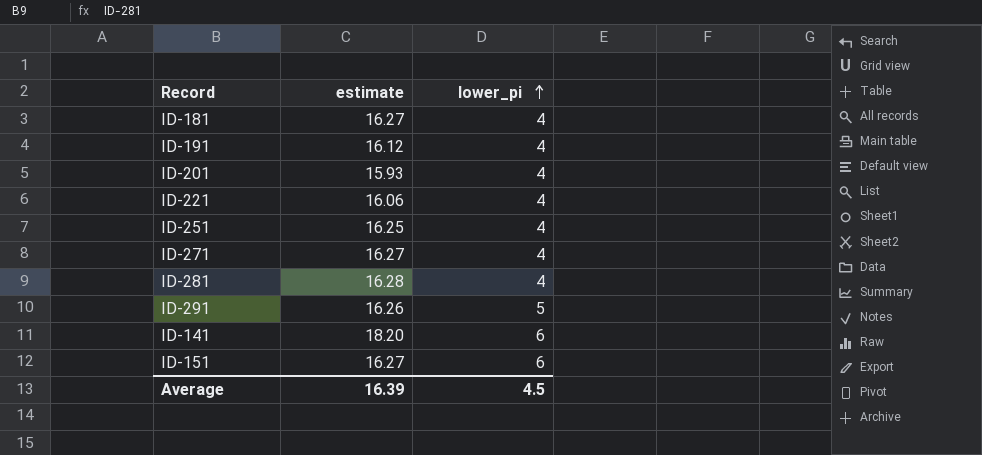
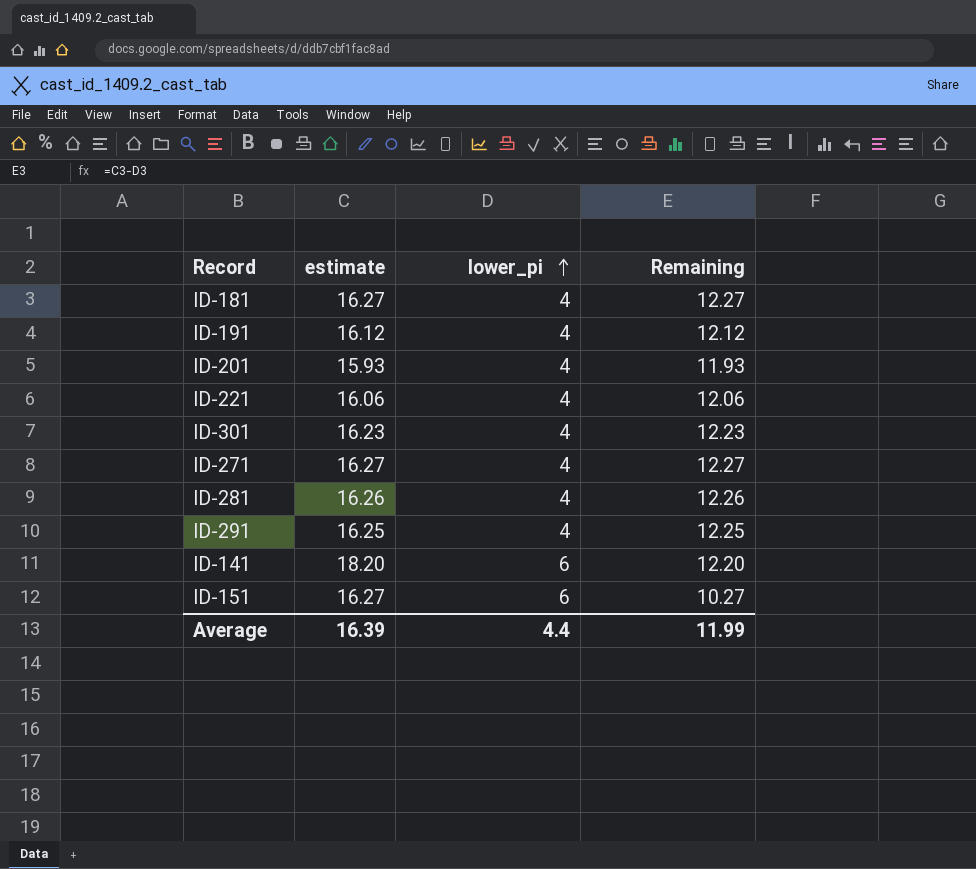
column Remaining | formula: none -> [estimate] - [lower_pi]
row ID-251: 16.25 | 4 -> none
row ID-301: none -> 16.23 | 4 | 12.23
ID-281 | estimate: 16.28 -> 16.26
ID-291 | estimate: 16.26 -> 16.25
ID-291 | lower_pi: 5 -> 4
Average | lower_pi: 4.5 -> 4.4

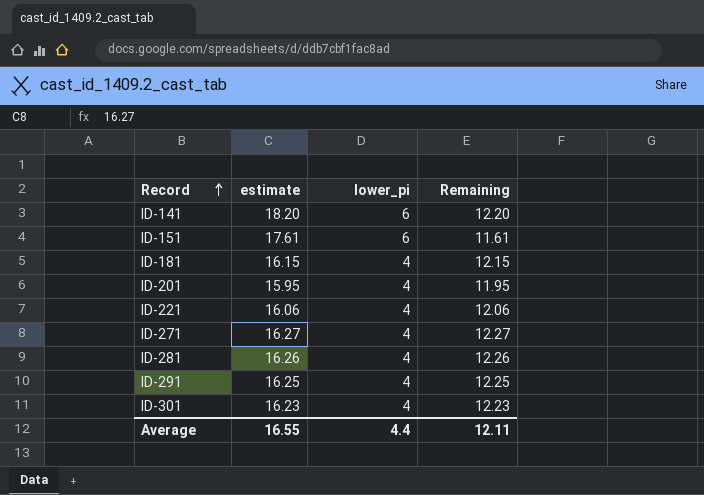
row order: lower_pi ascending -> Record ascending
row ID-191: 16.12 | 4 | 12.12 -> none
ID-151 | estimate: 16.27 -> 17.61
ID-151 | Remaining: 10.27 -> 11.61
ID-181 | estimate: 16.27 -> 16.15
ID-181 | Remaining: 12.27 -> 12.15
ID-201 | estimate: 15.93 -> 15.95
ID-201 | Remaining: 11.93 -> 11.95
Average | estimate: 16.39 -> 16.55
Average | Remaining: 11.99 -> 12.11

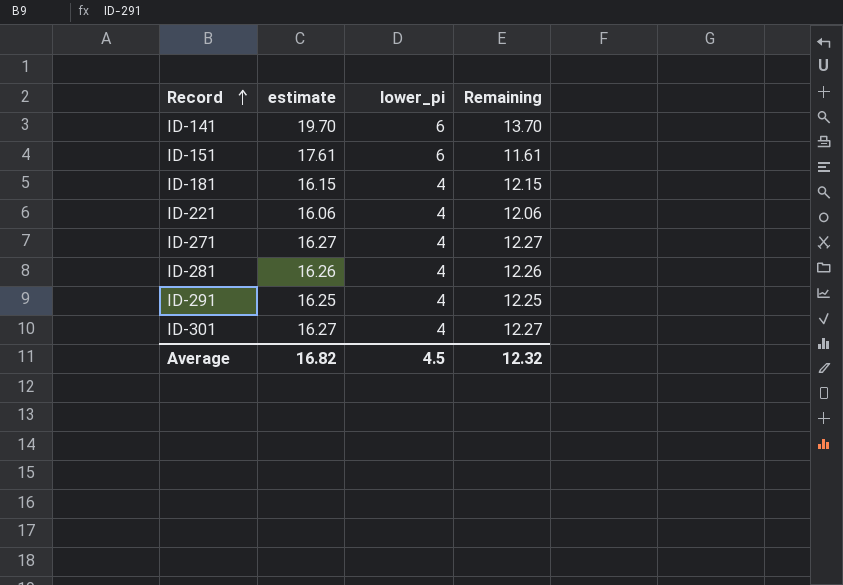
row ID-201: 15.95 | 4 | 11.95 -> none
ID-141 | estimate: 18.20 -> 19.70
ID-141 | Remaining: 12.20 -> 13.70
ID-301 | estimate: 16.23 -> 16.27
ID-301 | Remaining: 12.23 -> 12.27
Average | estimate: 16.55 -> 16.82
Average | lower_pi: 4.4 -> 4.5
Average | Remaining: 12.11 -> 12.32

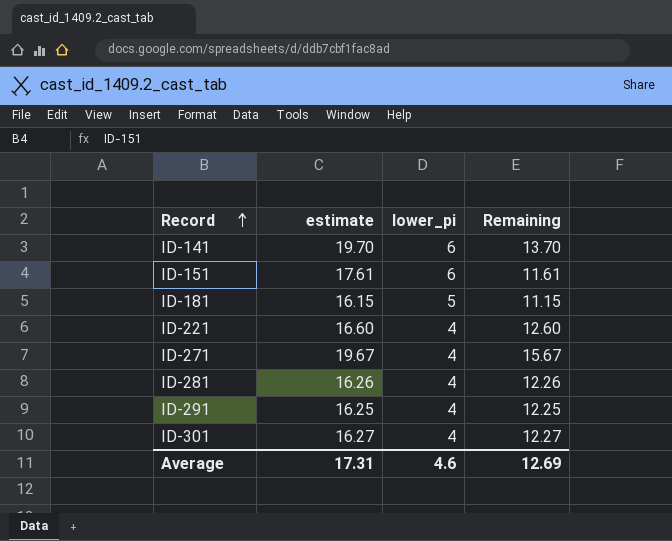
ID-181 | lower_pi: 4 -> 5
ID-181 | Remaining: 12.15 -> 11.15
ID-221 | estimate: 16.06 -> 16.60
ID-221 | Remaining: 12.06 -> 12.60
ID-271 | estimate: 16.27 -> 19.67
ID-271 | Remaining: 12.27 -> 15.67
Average | estimate: 16.82 -> 17.31
Average | lower_pi: 4.5 -> 4.6
Average | Remaining: 12.32 -> 12.69

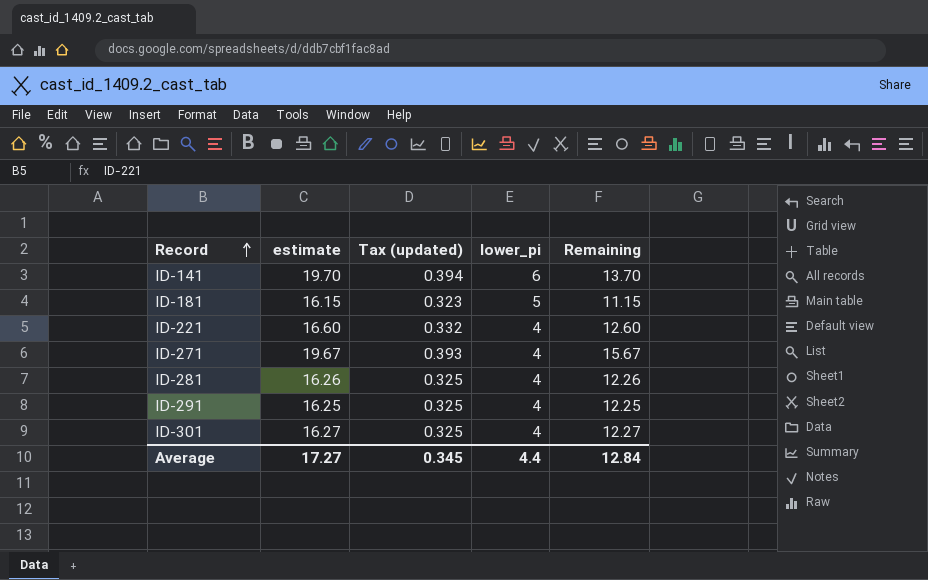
column Tax (updated) | formula: none -> [estimate] * 0.02
row ID-151: 17.61 | 6 | 11.61 -> none
Average | estimate: 17.31 -> 17.27
Average | lower_pi: 4.6 -> 4.4
Average | Remaining: 12.69 -> 12.84

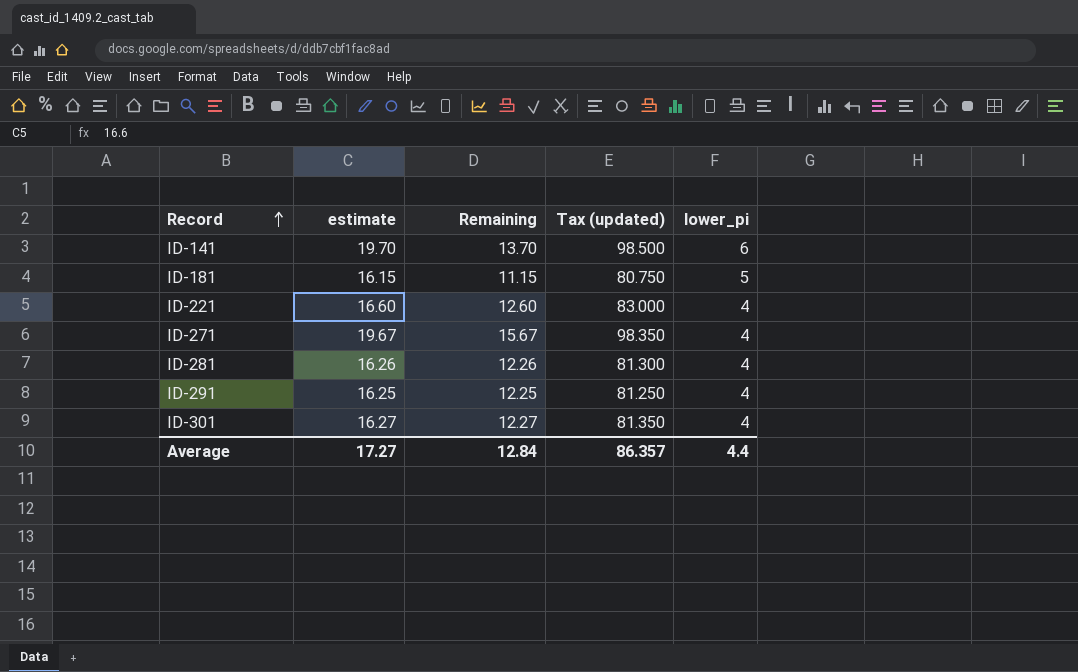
column Remaining | position: 5 -> 3
column Tax (updated) | formula: [estimate] * 0.02 -> [estimate] * 5
Average | Tax (updated): 0.345 -> 86.357

